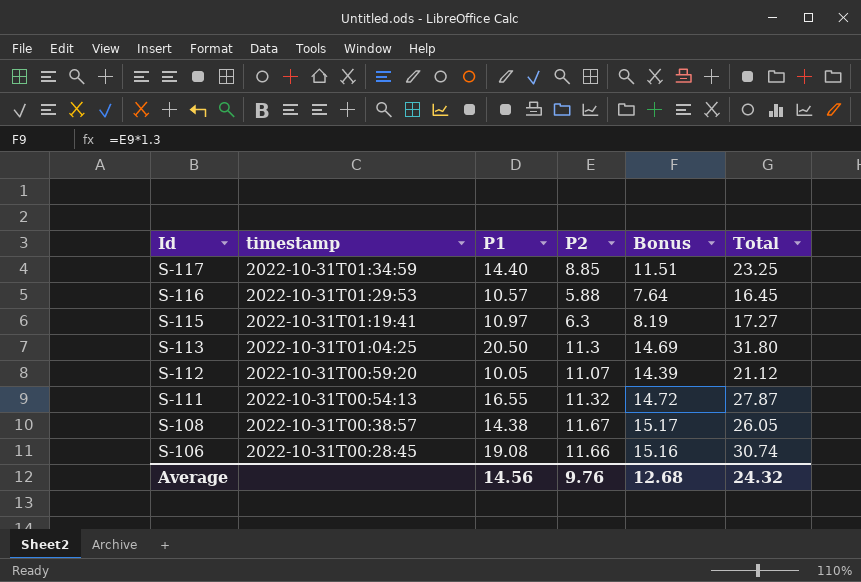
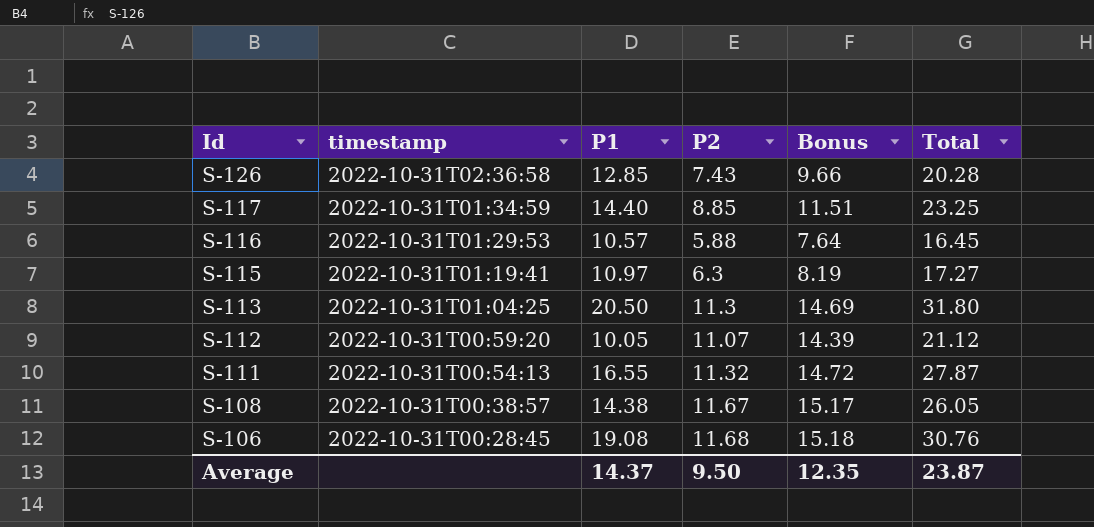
row S-126: none -> 2022-10-31T02:36:58 | 12.85 | 7.43 | 9.66 | 20.28
S-106 | P2: 11.66 -> 11.68
S-106 | Bonus: 15.16 -> 15.18
S-106 | Total: 30.74 -> 30.76
Average | P1: 14.56 -> 14.37
Average | P2: 9.76 -> 9.50
Average | Bonus: 12.68 -> 12.35
Average | Total: 24.32 -> 23.87

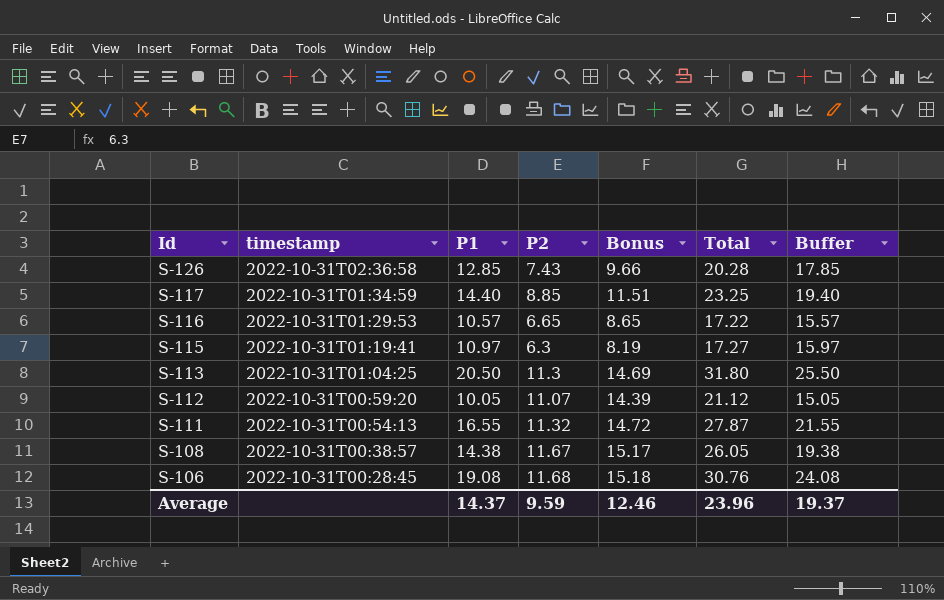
column Buffer | formula: none -> [P1] + 5
S-116 | P2: 5.88 -> 6.65
S-116 | Bonus: 7.64 -> 8.65
S-116 | Total: 16.45 -> 17.22
Average | P2: 9.50 -> 9.59
Average | Bonus: 12.35 -> 12.46
Average | Total: 23.87 -> 23.96

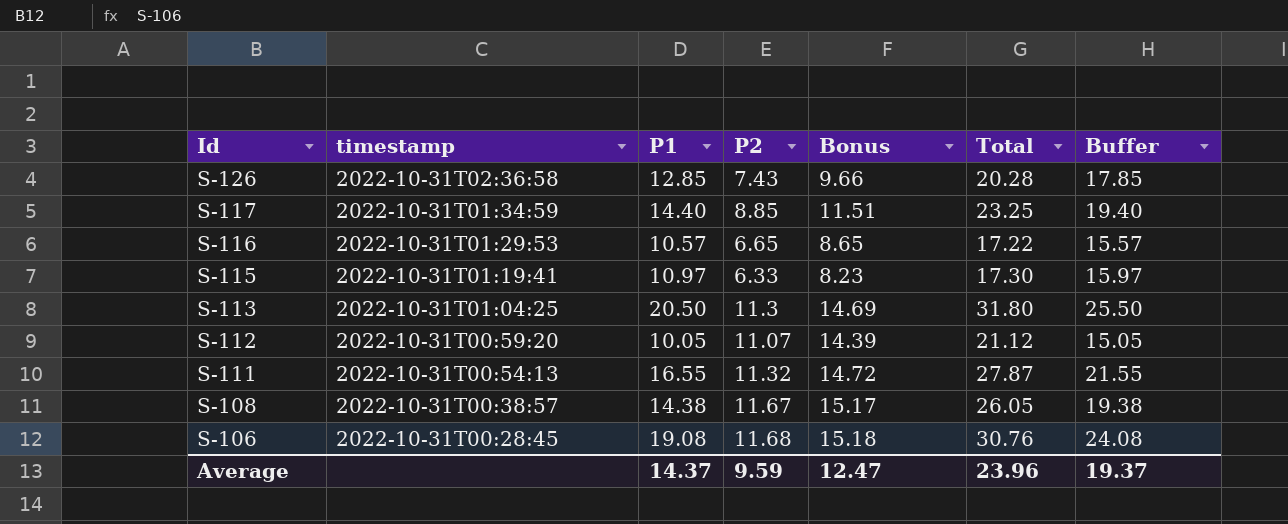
S-115 | P2: 6.3 -> 6.33
S-115 | Bonus: 8.19 -> 8.23
S-115 | Total: 17.27 -> 17.30
Average | Bonus: 12.46 -> 12.47

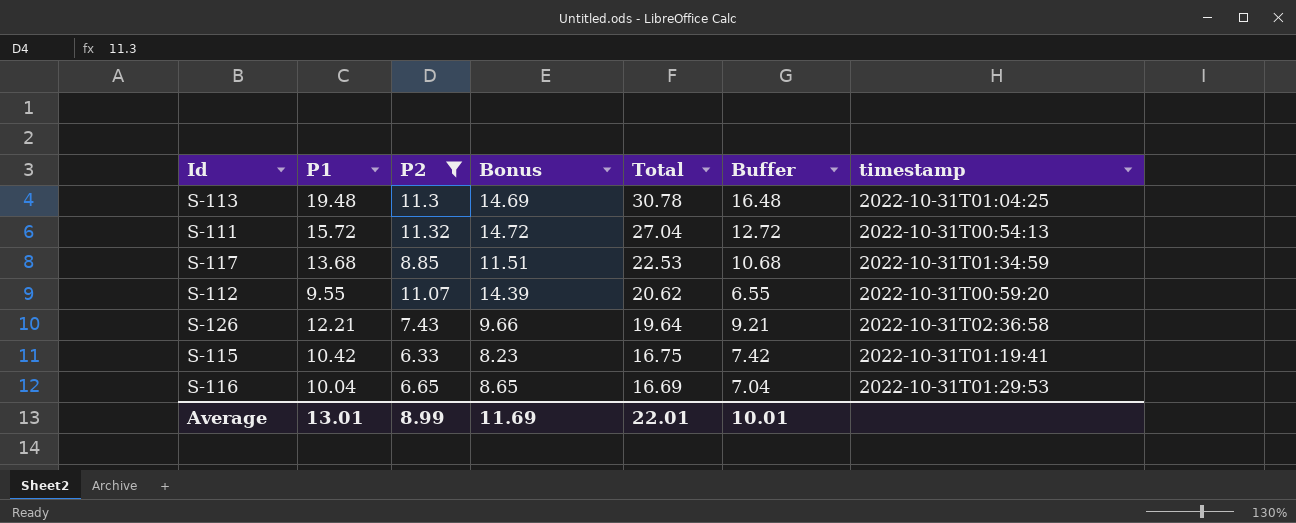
filter: none -> P2 <= 11.32
row order: Id descending -> Total descending
column Buffer | formula: [P1] + 5 -> [P1] - 3
column timestamp | position: 2 -> 7
S-113 | P1: 20.50 -> 19.48
S-113 | Total: 31.80 -> 30.78
S-111 | P1: 16.55 -> 15.72
S-111 | Total: 27.87 -> 27.04
S-117 | P1: 14.40 -> 13.68
S-117 | Total: 23.25 -> 22.53
S-112 | P1: 10.05 -> 9.55
S-112 | Total: 21.12 -> 20.62
S-126 | P1: 12.85 -> 12.21
S-126 | Total: 20.28 -> 19.64
S-115 | P1: 10.97 -> 10.42
S-115 | Total: 17.30 -> 16.75
S-116 | P1: 10.57 -> 10.04
S-116 | Total: 17.22 -> 16.69
Average | P1: 14.37 -> 13.01
Average | P2: 9.59 -> 8.99
Average | Bonus: 12.47 -> 11.69
Average | Total: 23.96 -> 22.01
Average | Buffer: 19.37 -> 10.01

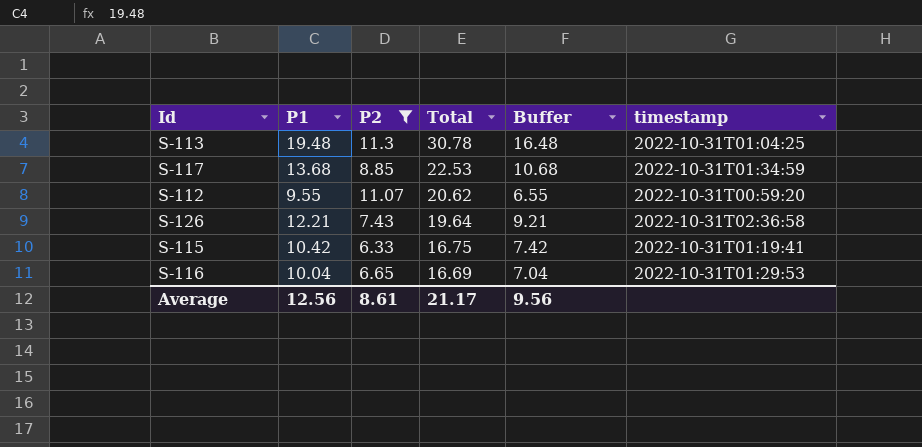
column Bonus | formula: [P2] * 1.3 -> none
row S-111: 15.72 | 11.32 | 14.72 | 27.04 | 12.72 | 2022-10-31T00:54:13 -> none
Average | P1: 13.01 -> 12.56
Average | P2: 8.99 -> 8.61
Average | Total: 22.01 -> 21.17
Average | Buffer: 10.01 -> 9.56

